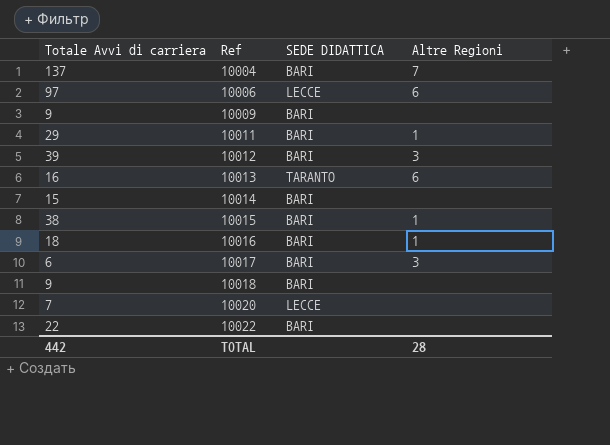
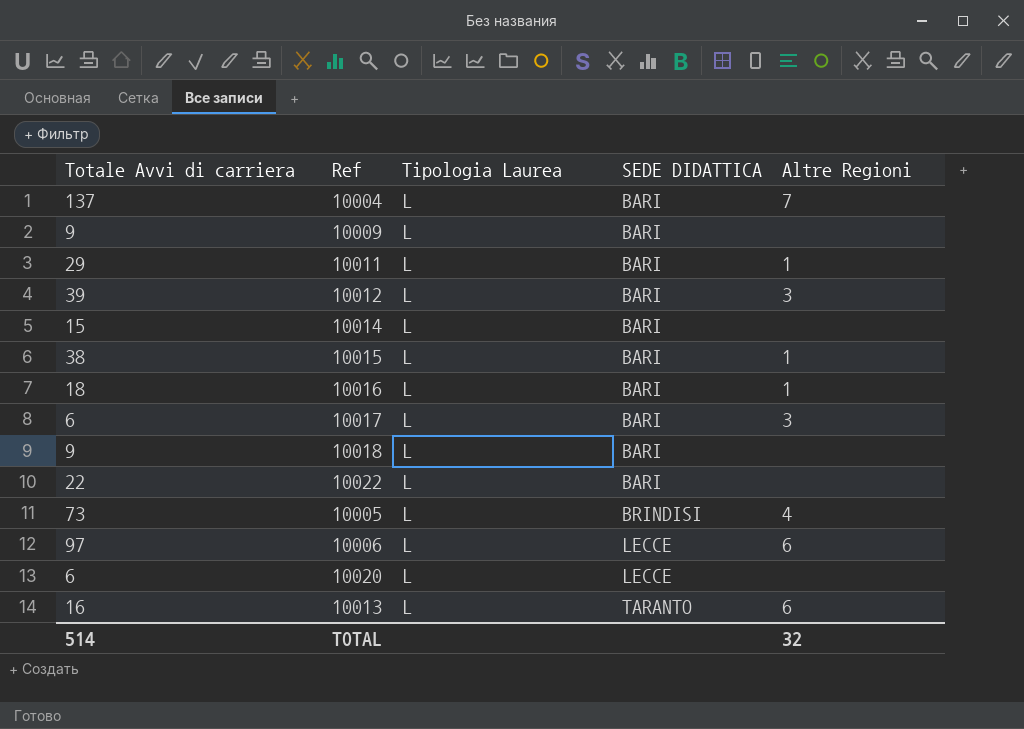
row order: Ref ascending -> SEDE DIDATTICA ascending
column Tipologia Laurea | position: none -> 3
row 10005: none -> 73 | L | BRINDISI | 4
10020 | Totale Avvi di carriera: 7 -> 6
TOTAL | Totale Avvi di carriera: 442 -> 514
TOTAL | Altre Regioni: 28 -> 32

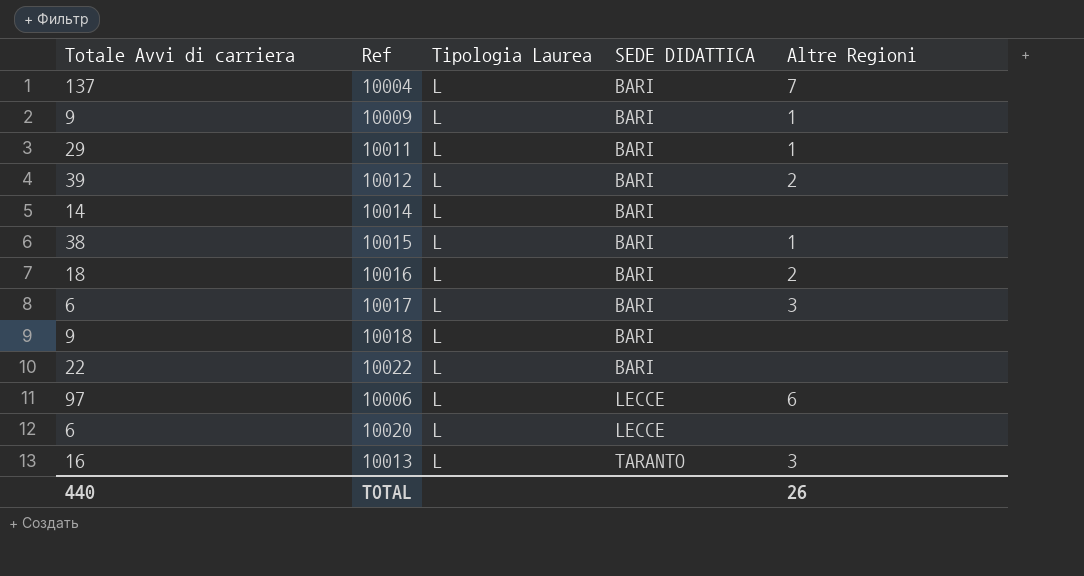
row 10005: 73 | L | BRINDISI | 4 -> none
10009 | Altre Regioni: none -> 1
10012 | Altre Regioni: 3 -> 2
10014 | Totale Avvi di carriera: 15 -> 14
10016 | Altre Regioni: 1 -> 2
10013 | Altre Regioni: 6 -> 3
TOTAL | Totale Avvi di carriera: 514 -> 440
TOTAL | Altre Regioni: 32 -> 26

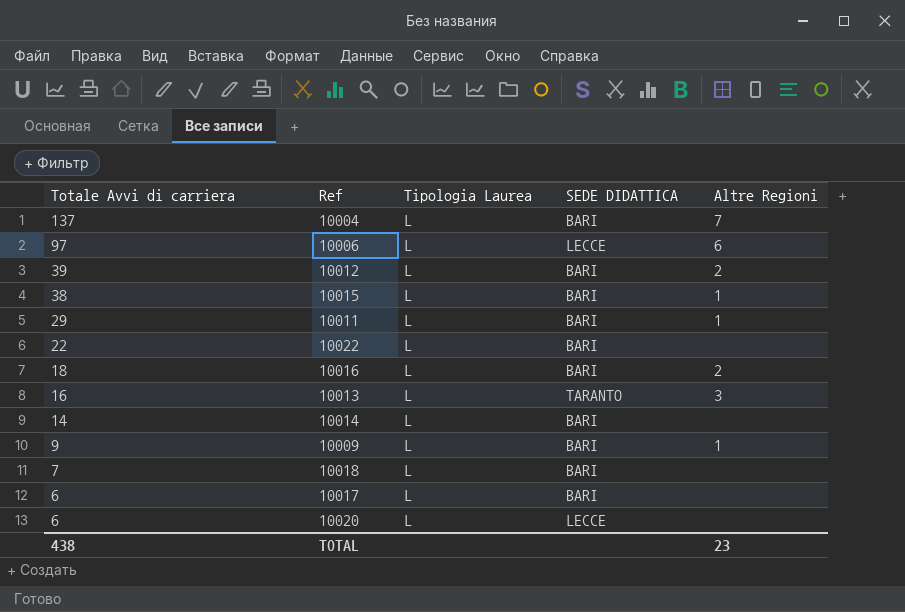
row order: SEDE DIDATTICA ascending -> Totale Avvi di carriera descending
10018 | Totale Avvi di carriera: 9 -> 7
10017 | Altre Regioni: 3 -> none
TOTAL | Totale Avvi di carriera: 440 -> 438
TOTAL | Altre Regioni: 26 -> 23

